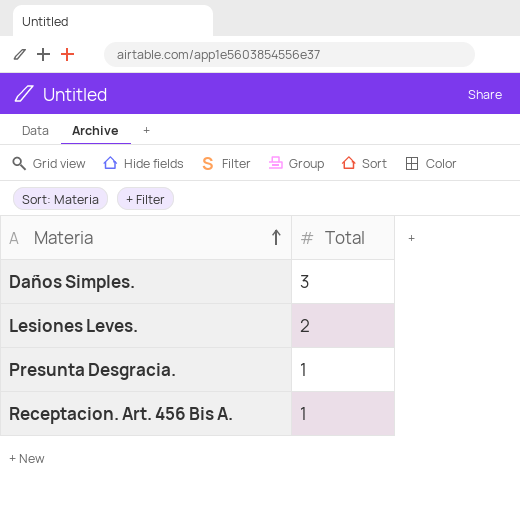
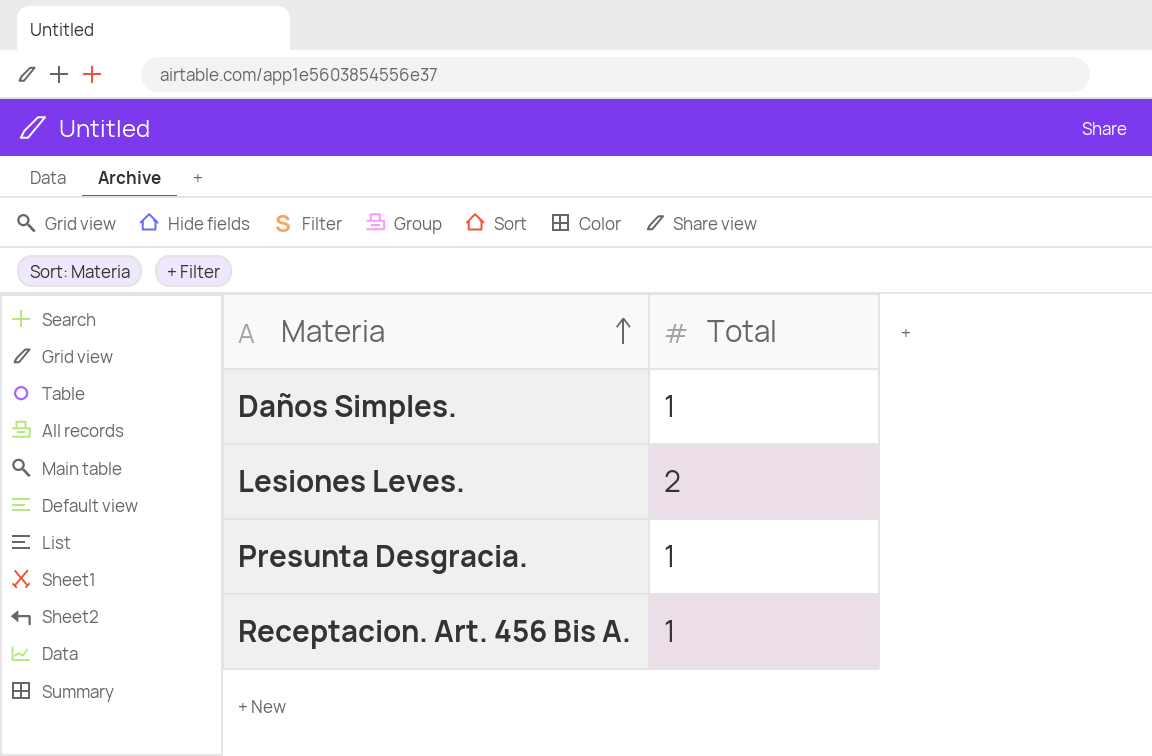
Daños Simples. | Total: 3 -> 1

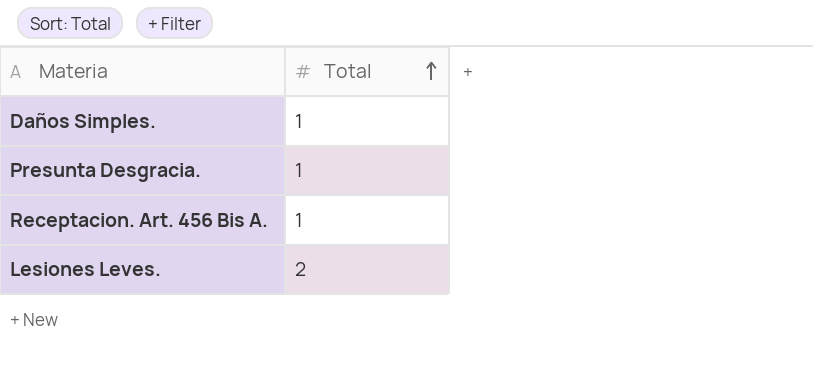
row order: Materia ascending -> Total ascending

